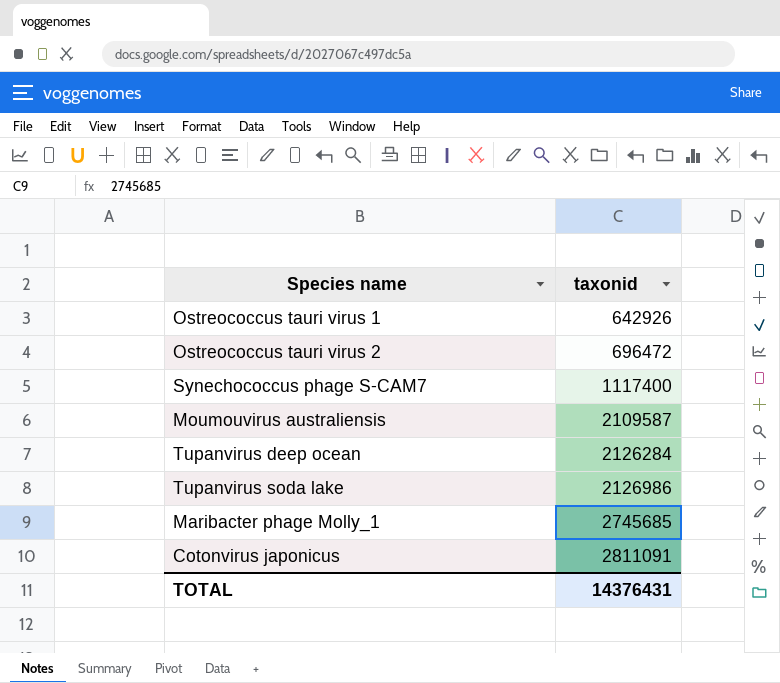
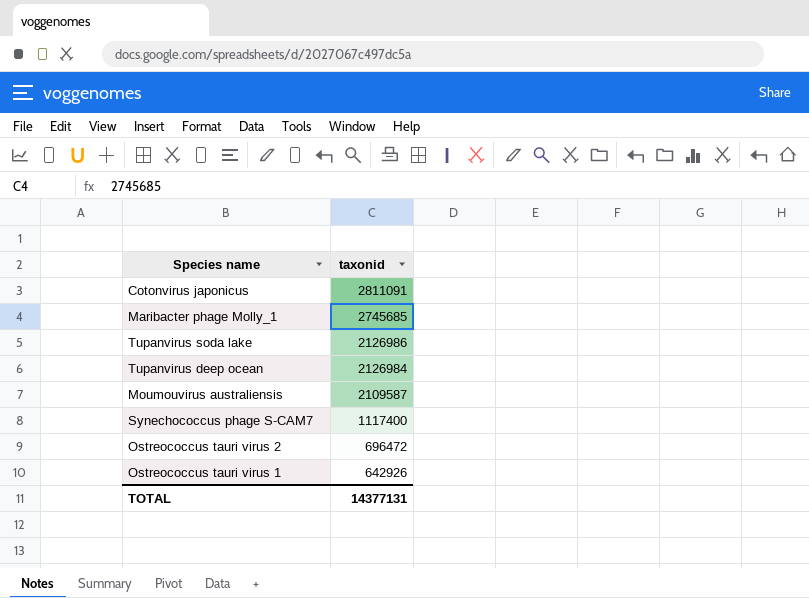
row order: taxonid ascending -> taxonid descending
Tupanvirus deep ocean | taxonid: 2126284 -> 2126984
TOTAL | taxonid: 14376431 -> 14377131

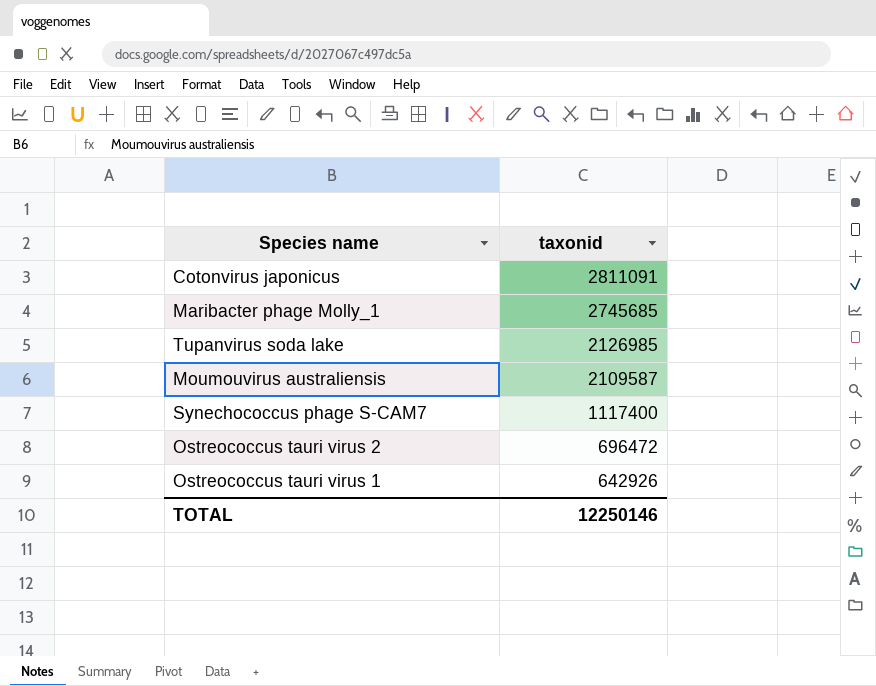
row Tupanvirus deep ocean: 2126984 -> none
Tupanvirus soda lake | taxonid: 2126986 -> 2126985
TOTAL | taxonid: 14377131 -> 12250146

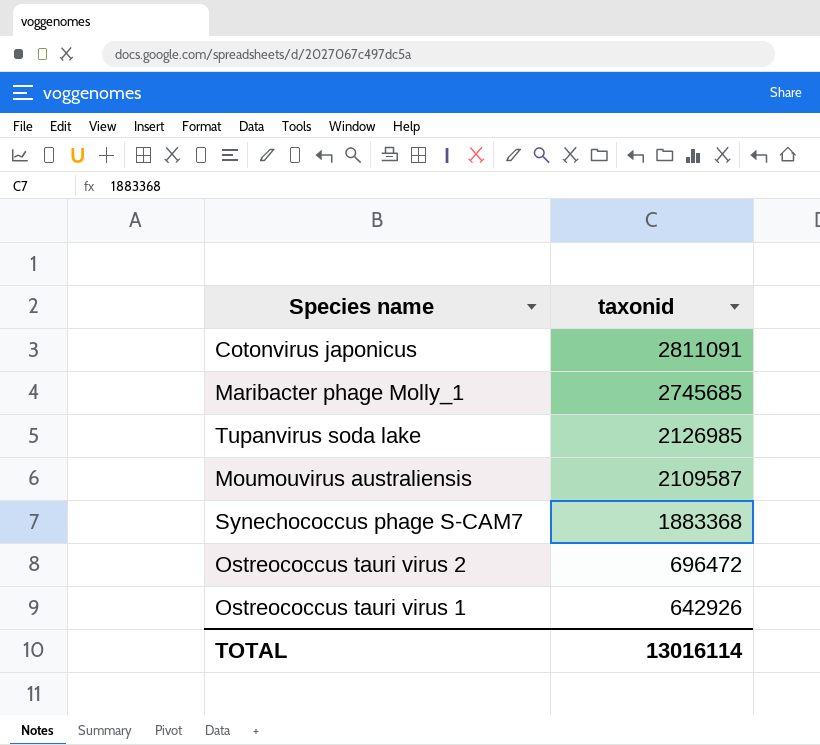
Synechococcus phage S-CAM7 | taxonid: 1117400 -> 1883368
TOTAL | taxonid: 12250146 -> 13016114

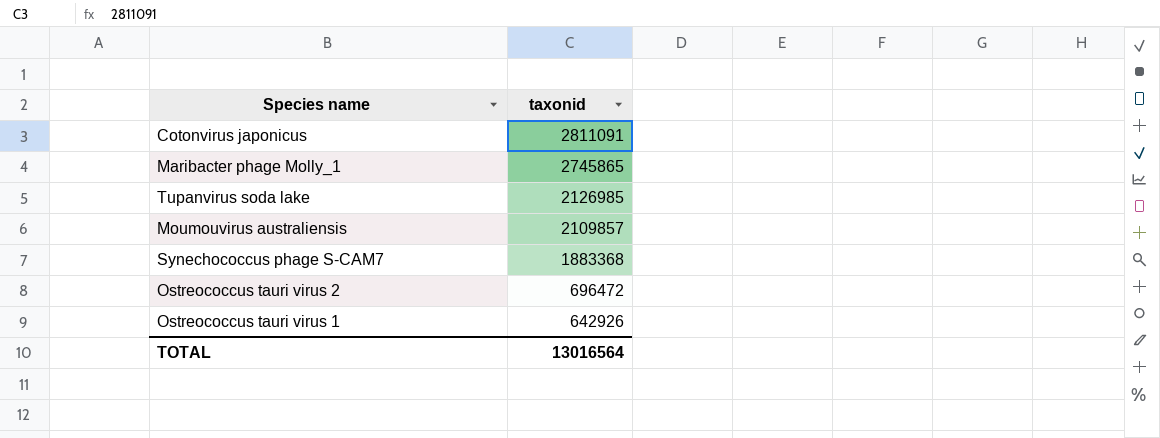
Maribacter phage Molly_1 | taxonid: 2745685 -> 2745865
Moumouvirus australiensis | taxonid: 2109587 -> 2109857
TOTAL | taxonid: 13016114 -> 13016564

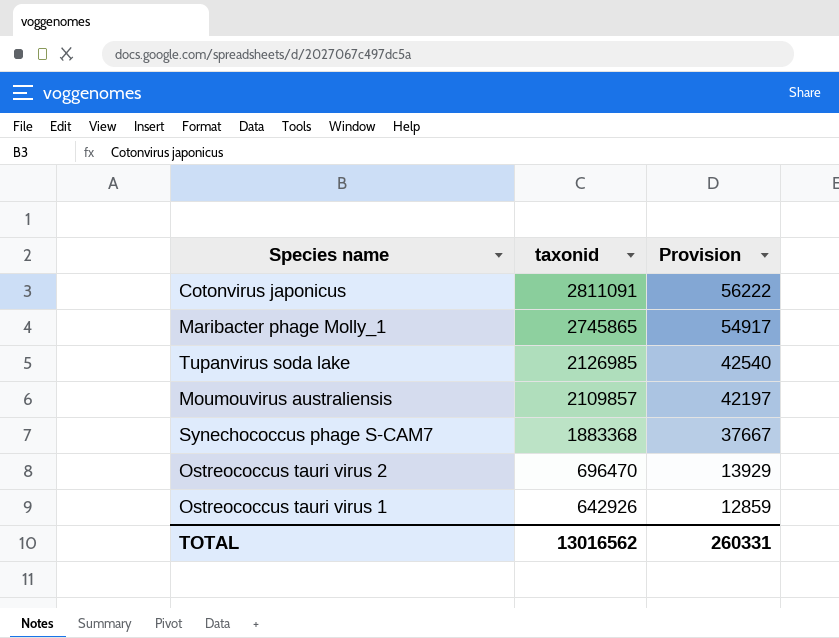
column Provision | formula: none -> [taxonid] * 0.02
Ostreococcus tauri virus 2 | taxonid: 696472 -> 696470
TOTAL | taxonid: 13016564 -> 13016562

